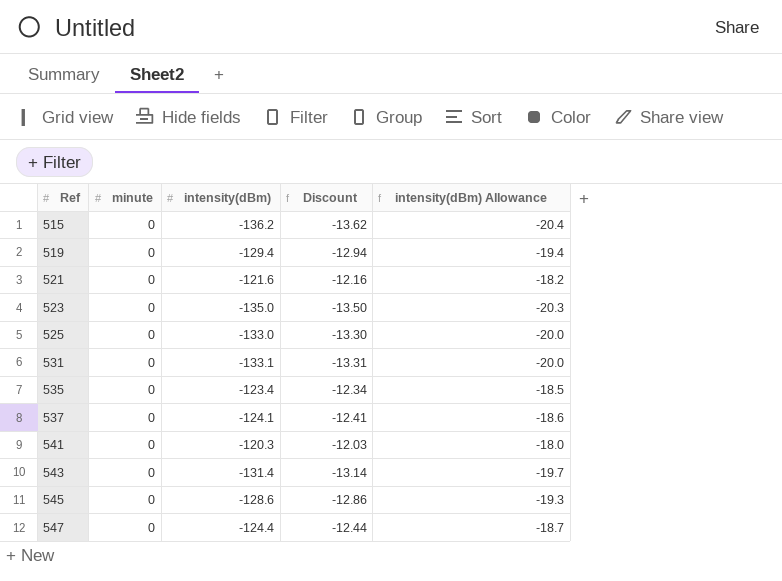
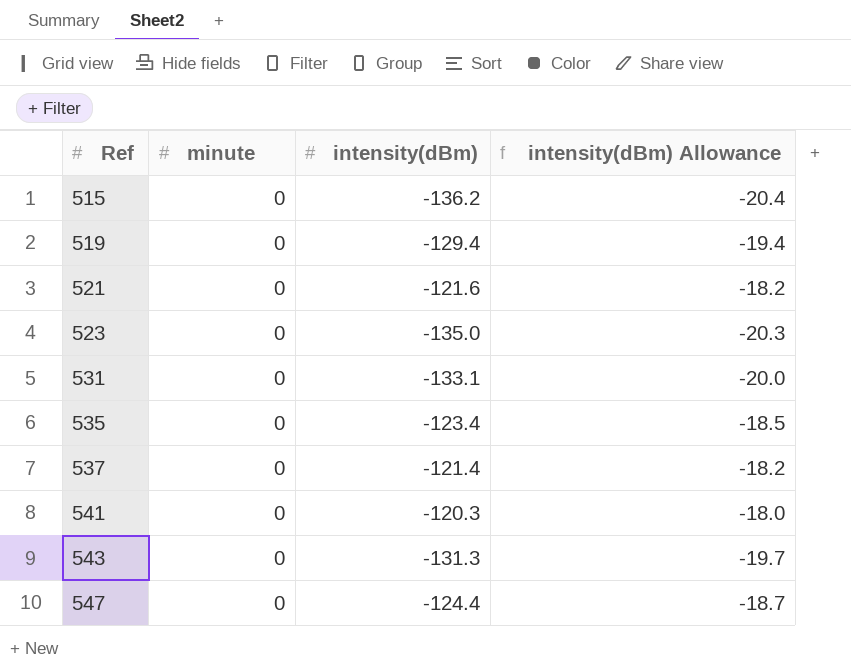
column Discount | formula: [intensity(dBm)] * 0.1 -> none
row 525: 0 | -133.0 | -13.30 | -20.0 -> none
row 545: 0 | -128.6 | -12.86 | -19.3 -> none
537 | intensity(dBm): -124.1 -> -121.4
537 | intensity(dBm) Allowance: -18.6 -> -18.2
543 | intensity(dBm): -131.4 -> -131.3

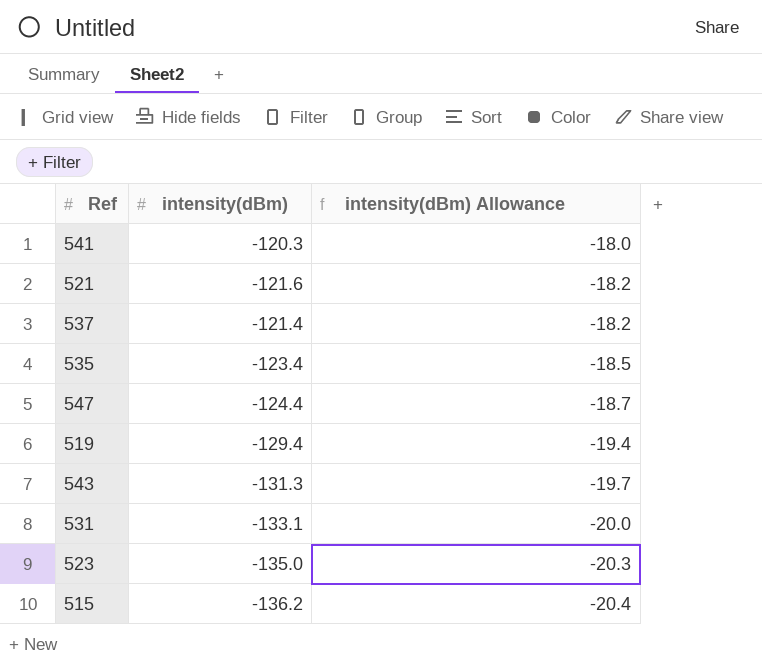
row order: Ref ascending -> intensity(dBm) Allowance descending
column minute | position: 2 -> none

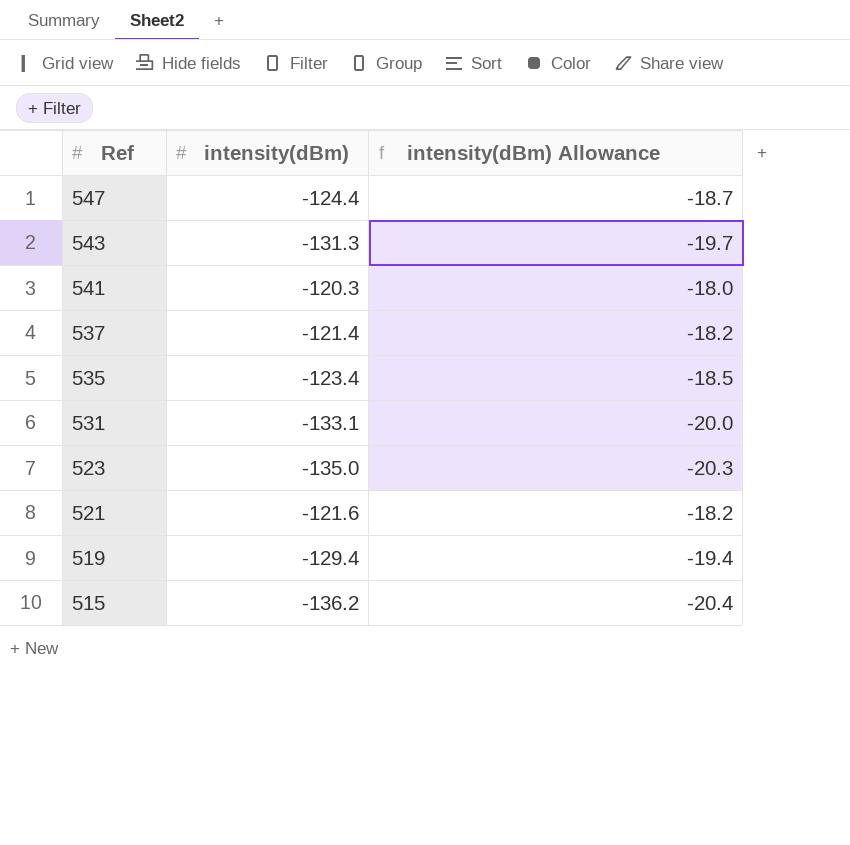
row order: intensity(dBm) Allowance descending -> Ref descending

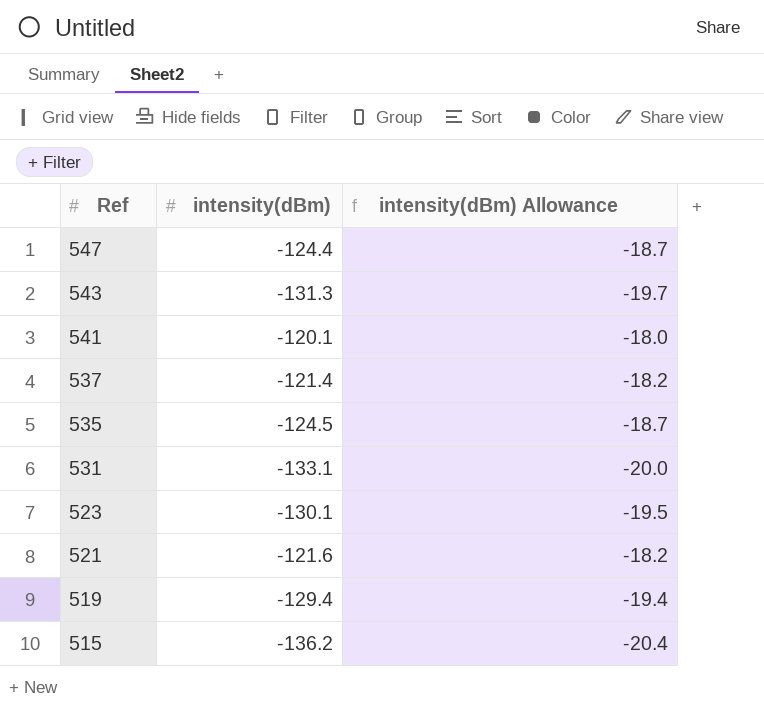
541 | intensity(dBm): -120.3 -> -120.1
535 | intensity(dBm): -123.4 -> -124.5
535 | intensity(dBm) Allowance: -18.5 -> -18.7
523 | intensity(dBm): -135.0 -> -130.1
523 | intensity(dBm) Allowance: -20.3 -> -19.5

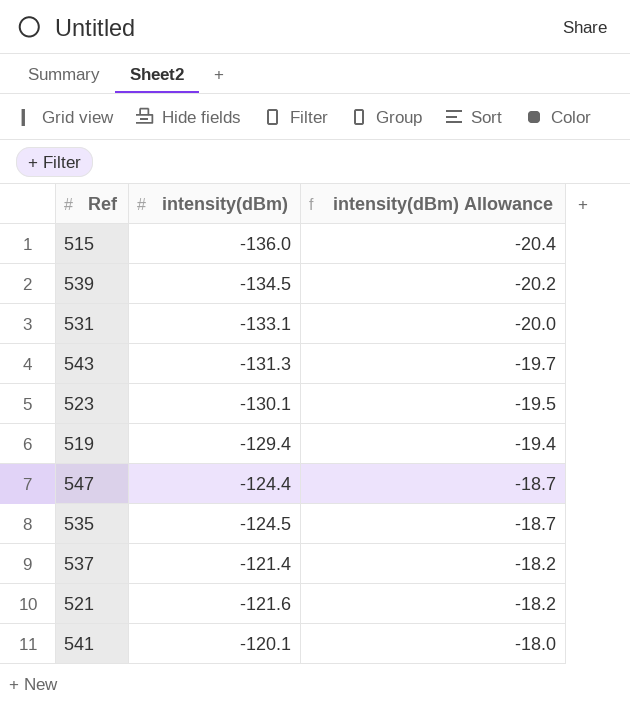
row order: Ref descending -> intensity(dBm) Allowance ascending
515 | intensity(dBm): -136.2 -> -136.0
row 539: none -> -134.5 | -20.2

